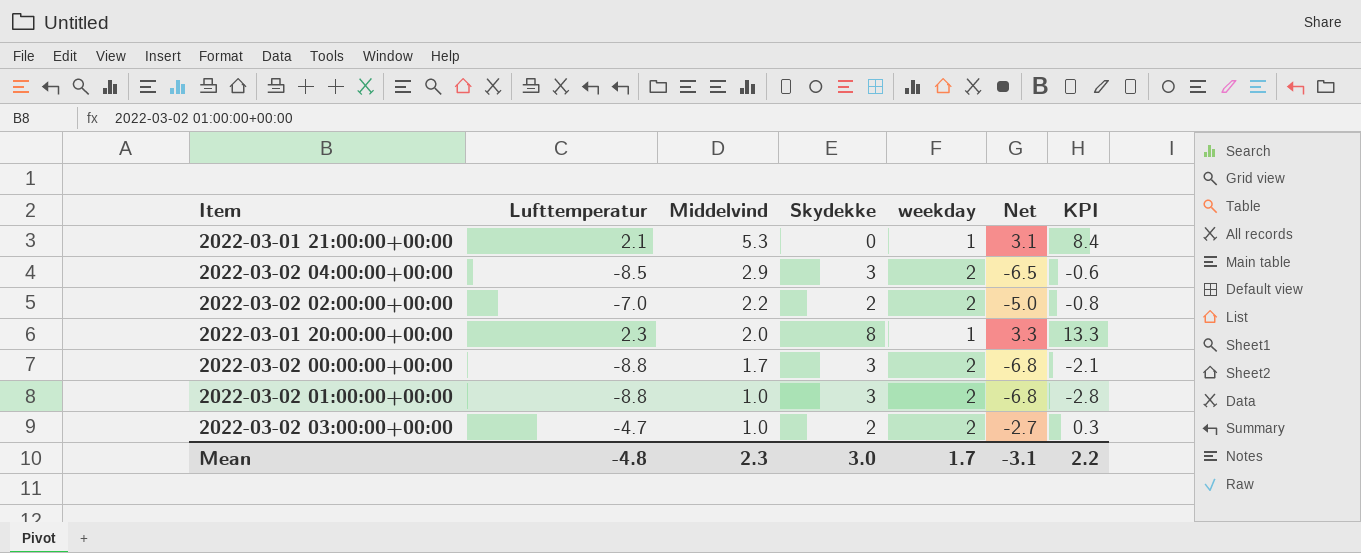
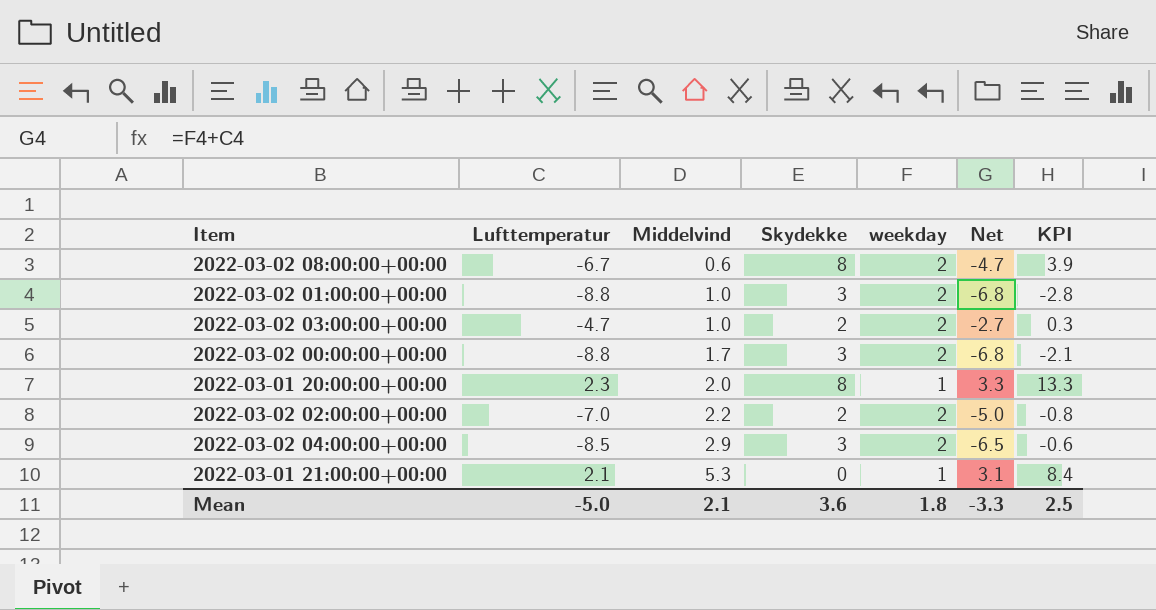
row order: Middelvind descending -> Middelvind ascending
row 2022-03-02 08:00:00+00:00: none -> -6.7 | 0.6 | 8 | 2 | -4.7 | 3.9
Mean | Lufttemperatur: -4.8 -> -5.0
Mean | Middelvind: 2.3 -> 2.1
Mean | Skydekke: 3.0 -> 3.6
Mean | weekday: 1.7 -> 1.8
Mean | Net: -3.1 -> -3.3
Mean | KPI: 2.2 -> 2.5

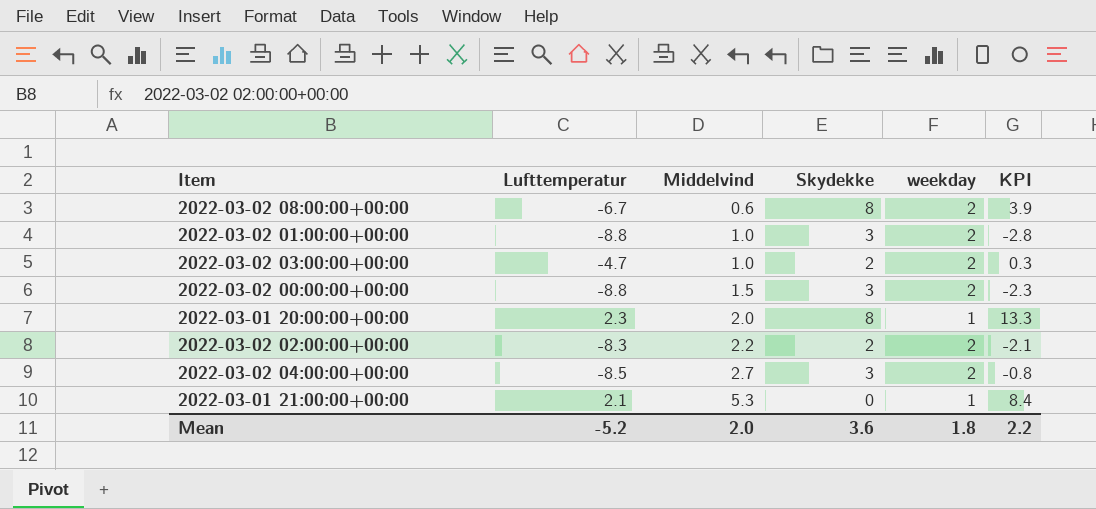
column Net | formula: [Lufttemperatur] + [weekday] -> none
2022-03-02 00:00:00+00:00 | Middelvind: 1.7 -> 1.5
2022-03-02 00:00:00+00:00 | KPI: -2.1 -> -2.3
2022-03-02 02:00:00+00:00 | Lufttemperatur: -7.0 -> -8.3
2022-03-02 02:00:00+00:00 | KPI: -0.8 -> -2.1
2022-03-02 04:00:00+00:00 | Middelvind: 2.9 -> 2.7
2022-03-02 04:00:00+00:00 | KPI: -0.6 -> -0.8
Mean | Lufttemperatur: -5.0 -> -5.2
Mean | Middelvind: 2.1 -> 2.0
Mean | KPI: 2.5 -> 2.2

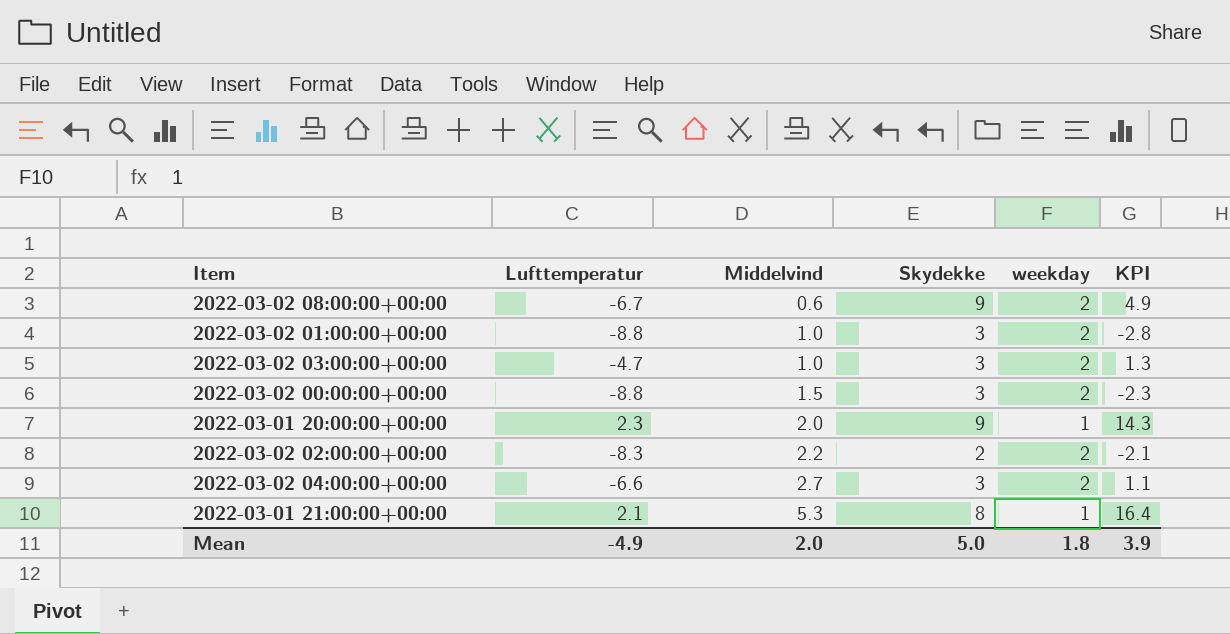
2022-03-02 08:00:00+00:00 | Skydekke: 8 -> 9
2022-03-02 08:00:00+00:00 | KPI: 3.9 -> 4.9
2022-03-02 03:00:00+00:00 | Skydekke: 2 -> 3
2022-03-02 03:00:00+00:00 | KPI: 0.3 -> 1.3
2022-03-01 20:00:00+00:00 | Skydekke: 8 -> 9
2022-03-01 20:00:00+00:00 | KPI: 13.3 -> 14.3
2022-03-02 04:00:00+00:00 | Lufttemperatur: -8.5 -> -6.6
2022-03-02 04:00:00+00:00 | KPI: -0.8 -> 1.1
2022-03-01 21:00:00+00:00 | Skydekke: 0 -> 8
2022-03-01 21:00:00+00:00 | KPI: 8.4 -> 16.4
Mean | Lufttemperatur: -5.2 -> -4.9
Mean | Skydekke: 3.6 -> 5.0
Mean | KPI: 2.2 -> 3.9

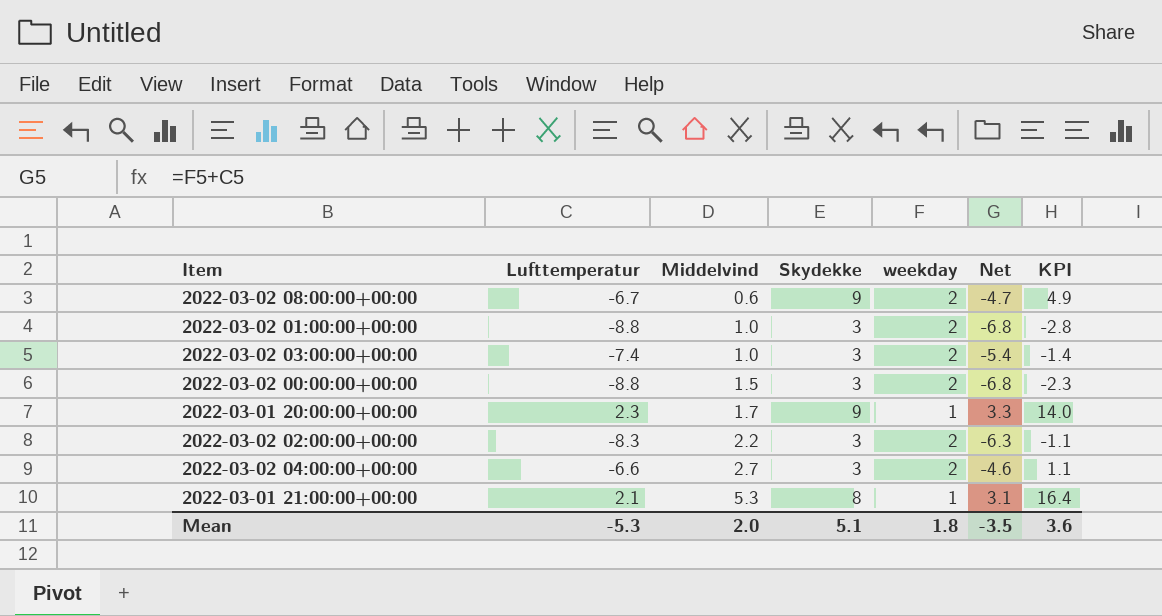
column Net | formula: none -> [Lufttemperatur] + [weekday]
2022-03-02 03:00:00+00:00 | Lufttemperatur: -4.7 -> -7.4
2022-03-02 03:00:00+00:00 | KPI: 1.3 -> -1.4
2022-03-01 20:00:00+00:00 | Middelvind: 2.0 -> 1.7
2022-03-01 20:00:00+00:00 | KPI: 14.3 -> 14.0
2022-03-02 02:00:00+00:00 | Skydekke: 2 -> 3
2022-03-02 02:00:00+00:00 | KPI: -2.1 -> -1.1
Mean | Lufttemperatur: -4.9 -> -5.3
Mean | Skydekke: 5.0 -> 5.1
Mean | KPI: 3.9 -> 3.6

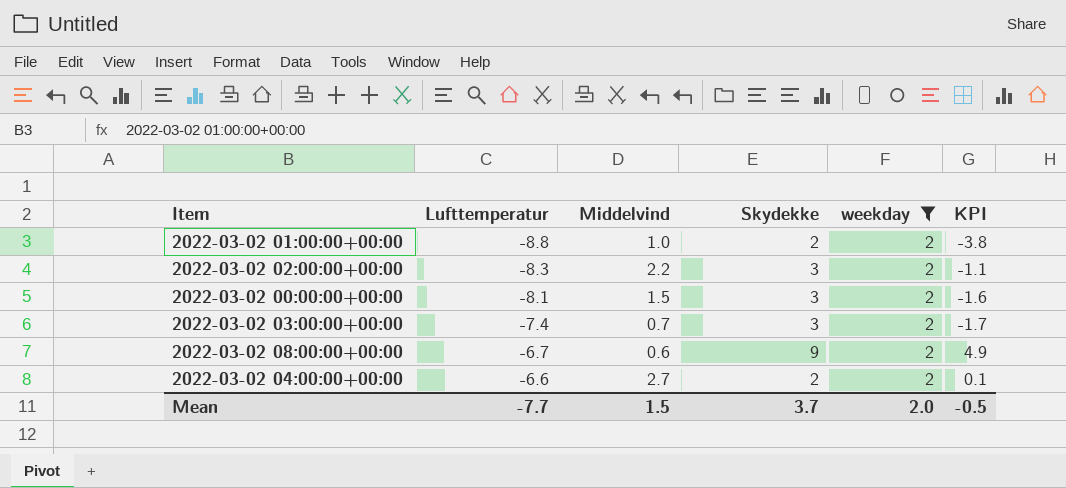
filter: none -> weekday = 2
row order: Middelvind ascending -> Lufttemperatur ascending
column Net | formula: [Lufttemperatur] + [weekday] -> none
2022-03-02 01:00:00+00:00 | Skydekke: 3 -> 2
2022-03-02 01:00:00+00:00 | KPI: -2.8 -> -3.8
2022-03-02 00:00:00+00:00 | Lufttemperatur: -8.8 -> -8.1
2022-03-02 00:00:00+00:00 | KPI: -2.3 -> -1.6
2022-03-02 03:00:00+00:00 | Middelvind: 1.0 -> 0.7
2022-03-02 03:00:00+00:00 | KPI: -1.4 -> -1.7
2022-03-02 04:00:00+00:00 | Skydekke: 3 -> 2
2022-03-02 04:00:00+00:00 | KPI: 1.1 -> 0.1
Mean | Lufttemperatur: -5.3 -> -7.7
Mean | Middelvind: 2.0 -> 1.5
Mean | Skydekke: 5.1 -> 3.7
Mean | weekday: 1.8 -> 2.0
Mean | KPI: 3.6 -> -0.5

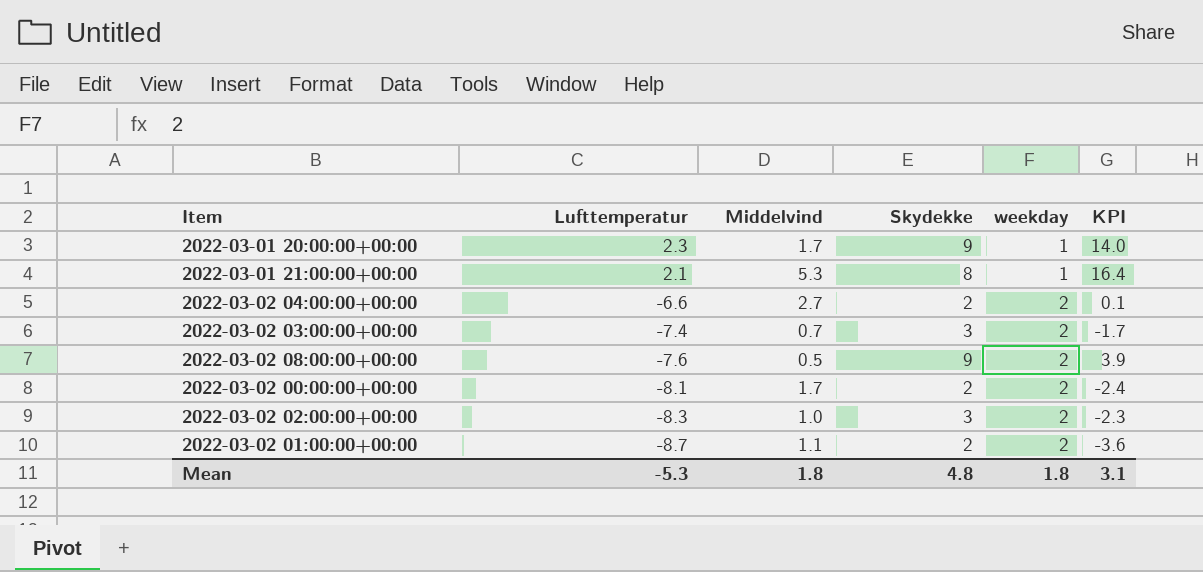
filter: weekday = 2 -> none
row order: Lufttemperatur ascending -> Lufttemperatur descending
2022-03-02 08:00:00+00:00 | Lufttemperatur: -6.7 -> -7.6
2022-03-02 08:00:00+00:00 | Middelvind: 0.6 -> 0.5
2022-03-02 08:00:00+00:00 | KPI: 4.9 -> 3.9
2022-03-02 00:00:00+00:00 | Middelvind: 1.5 -> 1.7
2022-03-02 00:00:00+00:00 | Skydekke: 3 -> 2
2022-03-02 00:00:00+00:00 | KPI: -1.6 -> -2.4
2022-03-02 02:00:00+00:00 | Middelvind: 2.2 -> 1.0
2022-03-02 02:00:00+00:00 | KPI: -1.1 -> -2.3
2022-03-02 01:00:00+00:00 | Lufttemperatur: -8.8 -> -8.7
2022-03-02 01:00:00+00:00 | Middelvind: 1.0 -> 1.1
2022-03-02 01:00:00+00:00 | KPI: -3.8 -> -3.6
Mean | Lufttemperatur: -7.7 -> -5.3
Mean | Middelvind: 1.5 -> 1.8
Mean | Skydekke: 3.7 -> 4.8
Mean | weekday: 2.0 -> 1.8
Mean | KPI: -0.5 -> 3.1

